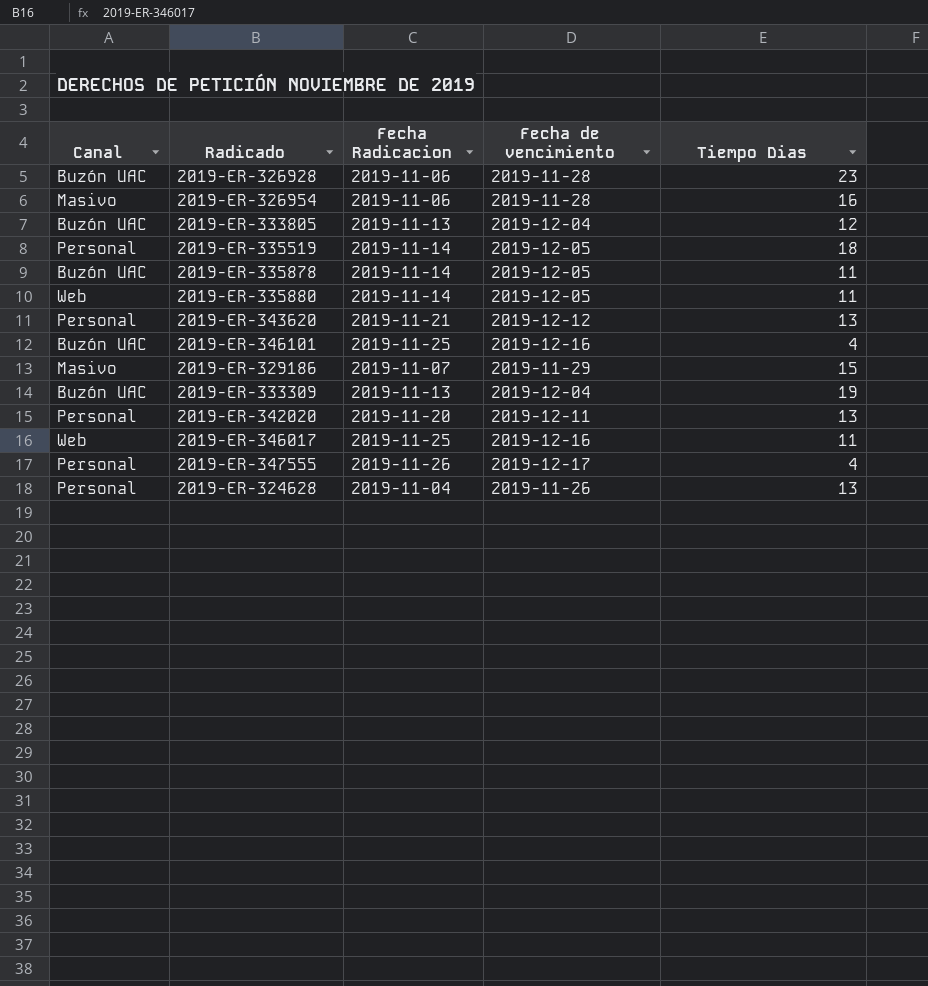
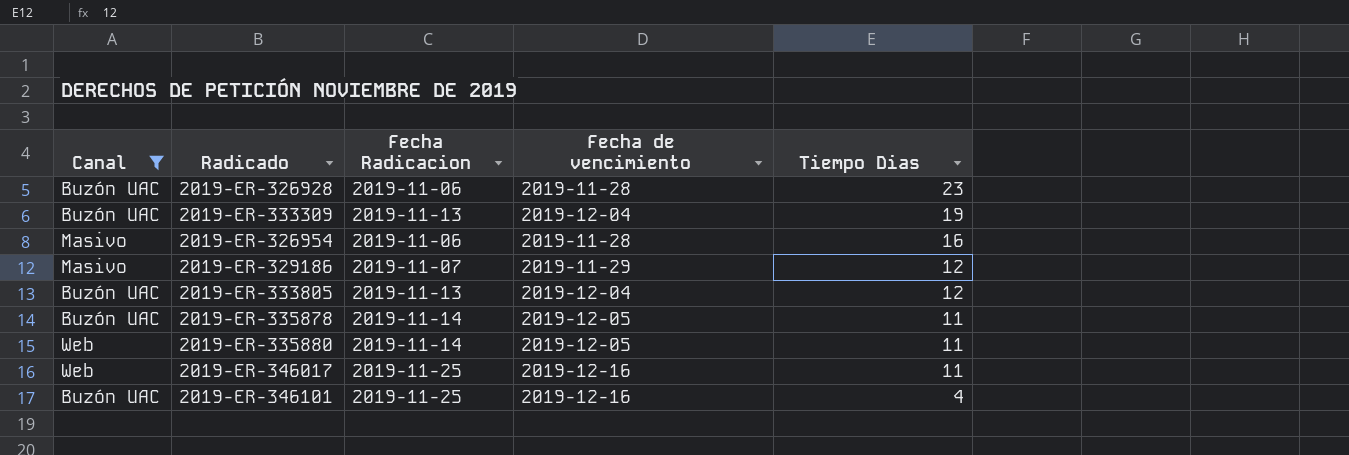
filter: none -> Canal != Personal
row order: none -> Tiempo Dias descending
2019-ER-329186 | Tiempo Dias: 15 -> 12

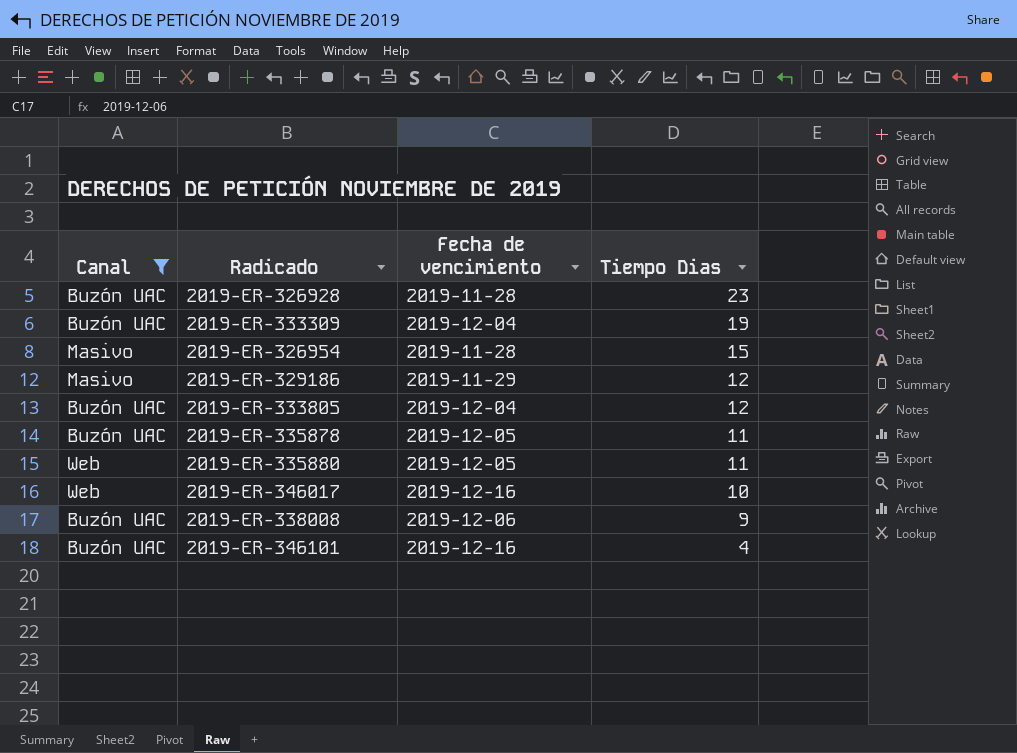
column Fecha Radicacion | position: 3 -> none
2019-ER-326954 | Tiempo Dias: 16 -> 15
2019-ER-346017 | Tiempo Dias: 11 -> 10
row 2019-ER-338008: none -> Buzón UAC | 2019-12-06 | 9

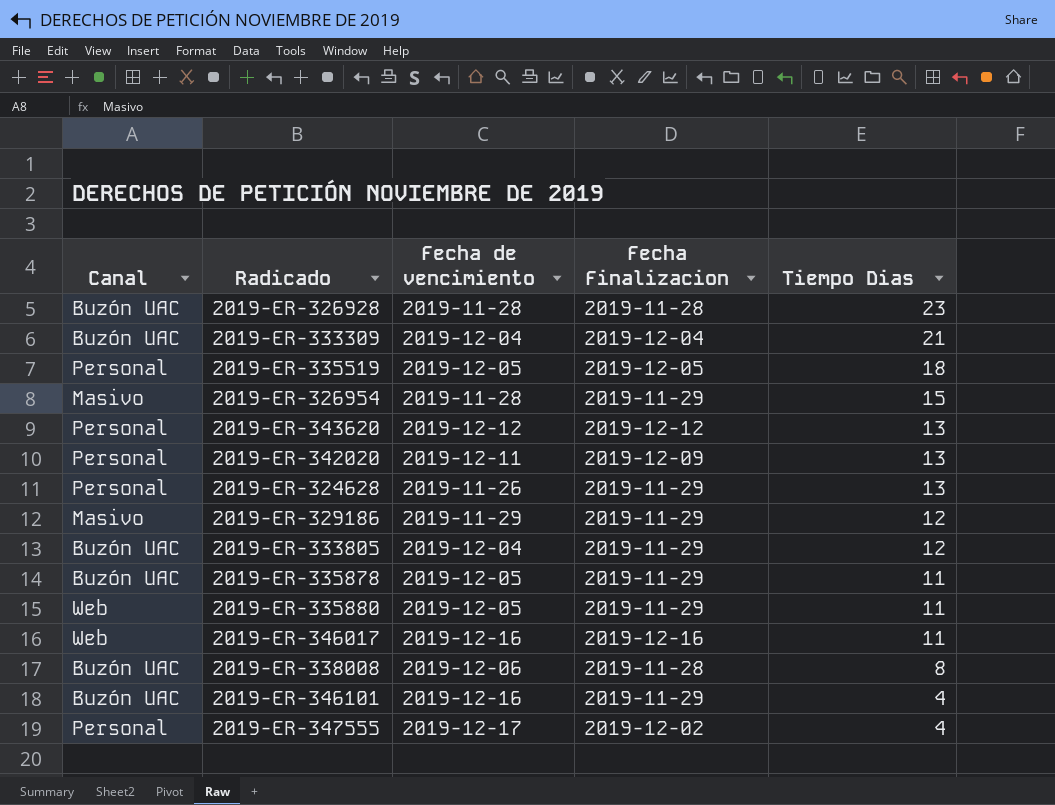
filter: Canal != Personal -> none
column Fecha Finalizacion | position: none -> 4
2019-ER-333309 | Tiempo Dias: 19 -> 21
2019-ER-346017 | Tiempo Dias: 10 -> 11
2019-ER-338008 | Tiempo Dias: 9 -> 8

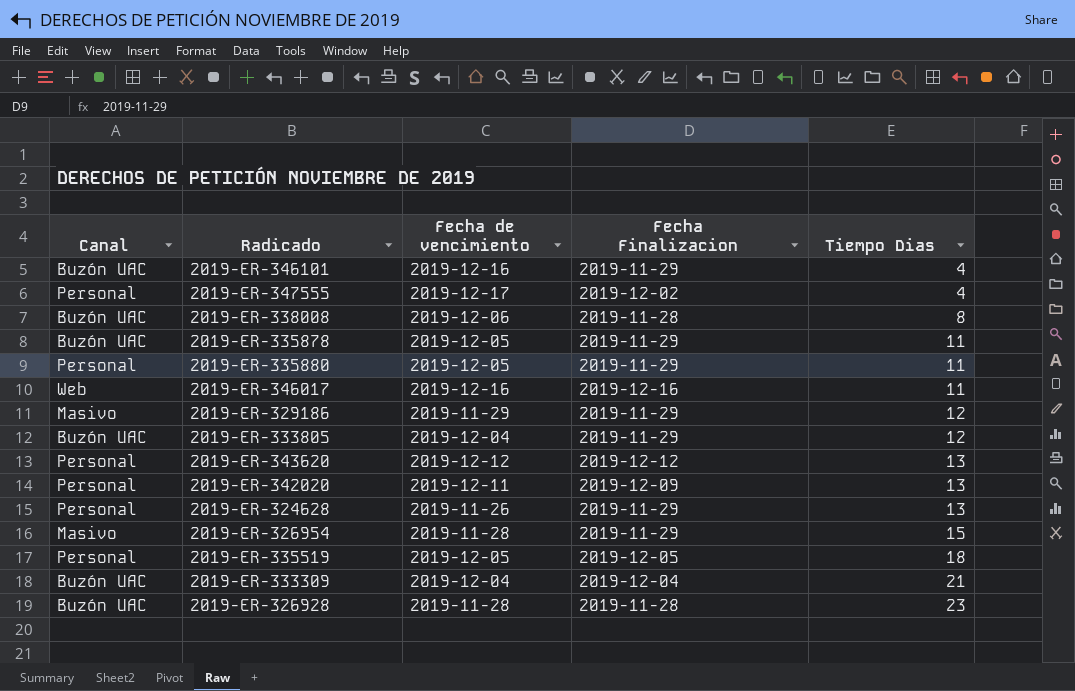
row order: Tiempo Dias descending -> Tiempo Dias ascending
2019-ER-335880 | Canal: Web -> Personal

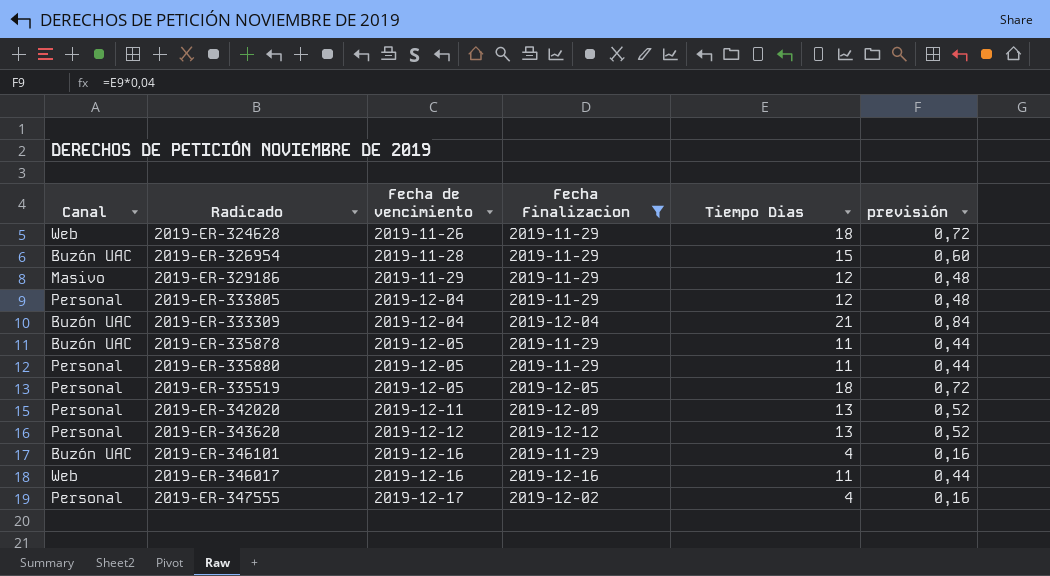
filter: none -> Fecha Finalizacion != 2019-11-28
row order: Tiempo Dias ascending -> Fecha de vencimiento ascending
column previsión | formula: none -> [Tiempo Dias] * 0,04
2019-ER-324628 | Canal: Personal -> Web
2019-ER-324628 | Tiempo Dias: 13 -> 18
2019-ER-326954 | Canal: Masivo -> Buzón UAC
2019-ER-333805 | Canal: Buzón UAC -> Personal

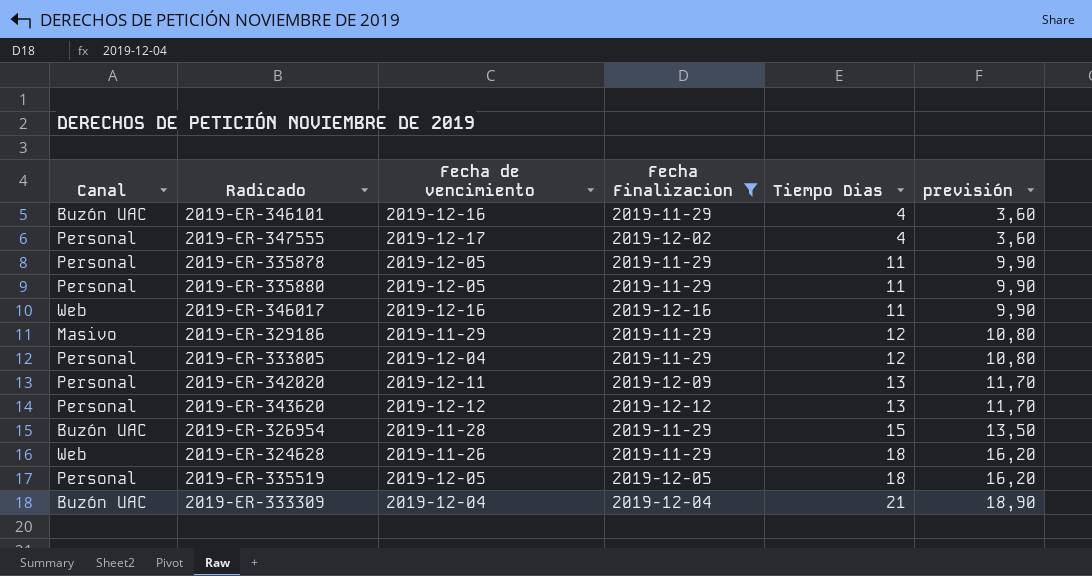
row order: Fecha de vencimiento ascending -> Tiempo Dias ascending
column previsión | formula: [Tiempo Dias] * 0,04 -> [Tiempo Dias] * 0,9
2019-ER-335878 | Canal: Buzón UAC -> Personal

